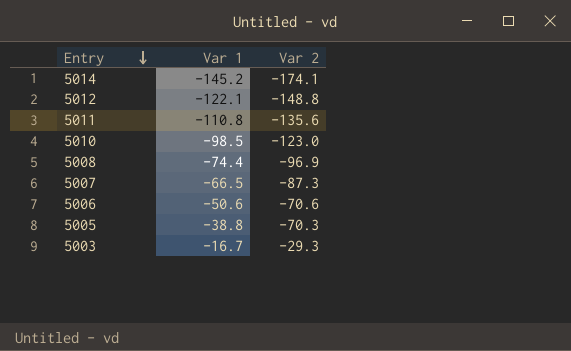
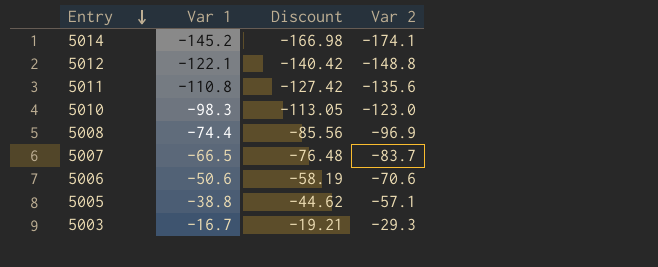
column Discount | formula: none -> [Var 1] * 1.15
5010 | Var 1: -98.5 -> -98.3
5007 | Var 2: -87.3 -> -83.7
5005 | Var 2: -70.3 -> -57.1

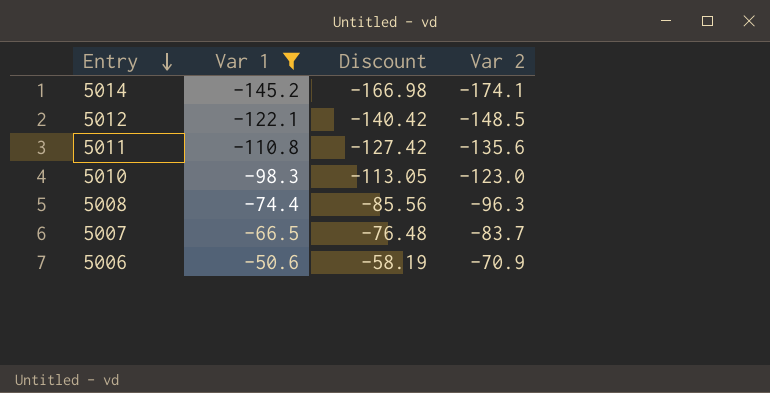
filter: none -> Var 1 <= -50.6
5012 | Var 2: -148.8 -> -148.5
5008 | Var 2: -96.9 -> -96.3
5006 | Var 2: -70.6 -> -70.9

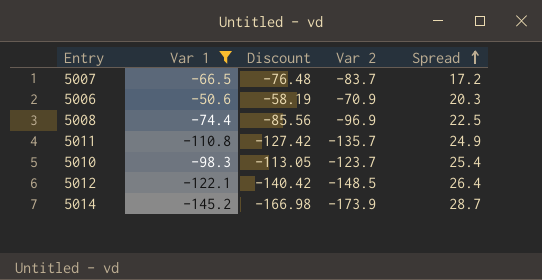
row order: Entry descending -> Spread ascending
column Spread | formula: none -> [Var 1] - [Var 2]
5008 | Var 2: -96.3 -> -96.9
5011 | Var 2: -135.6 -> -135.7
5010 | Var 2: -123.0 -> -123.7
5014 | Var 2: -174.1 -> -173.9

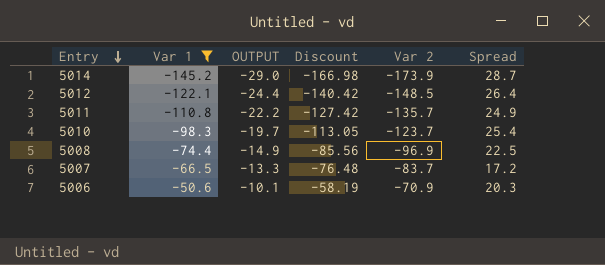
row order: Spread ascending -> Entry descending
column OUTPUT | formula: none -> [Var 1] * 0.2

